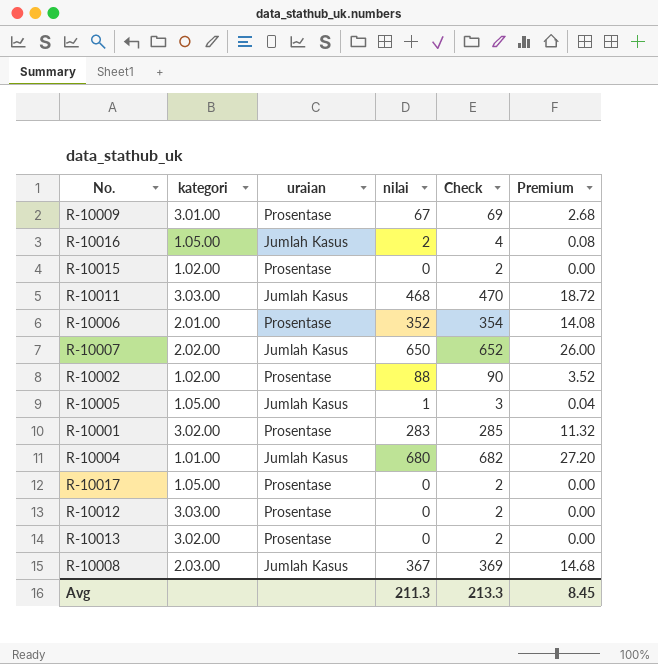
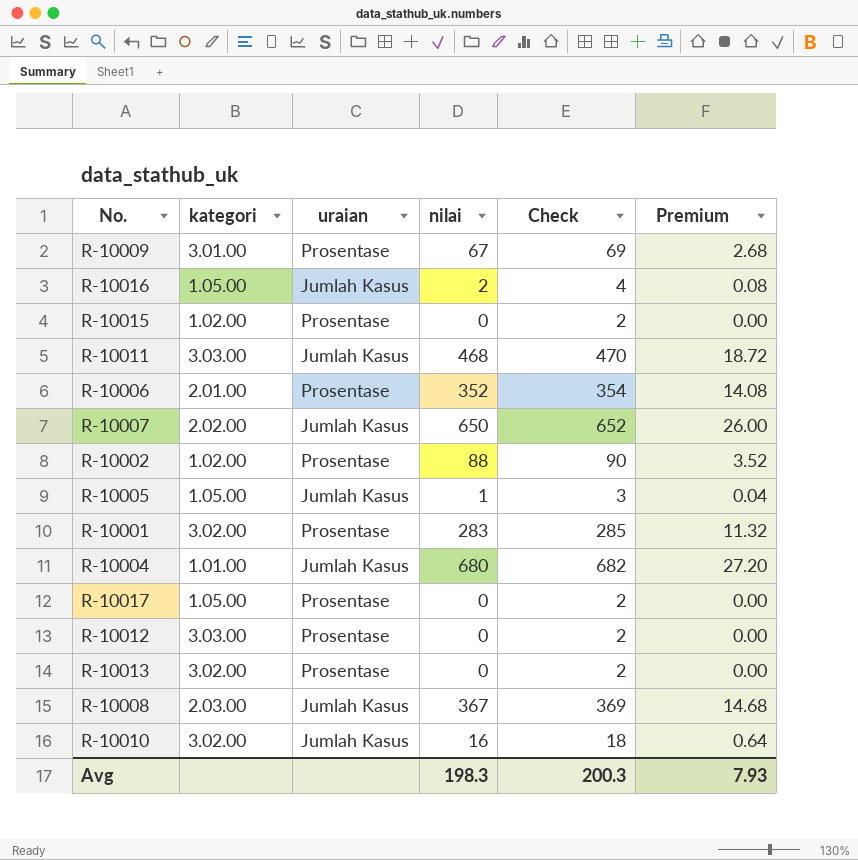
row R-10010: none -> 3.02.00 | Jumlah Kasus | 16 | 18 | 0.64
Avg | nilai: 211.3 -> 198.3
Avg | Check: 213.3 -> 200.3
Avg | Premium: 8.45 -> 7.93

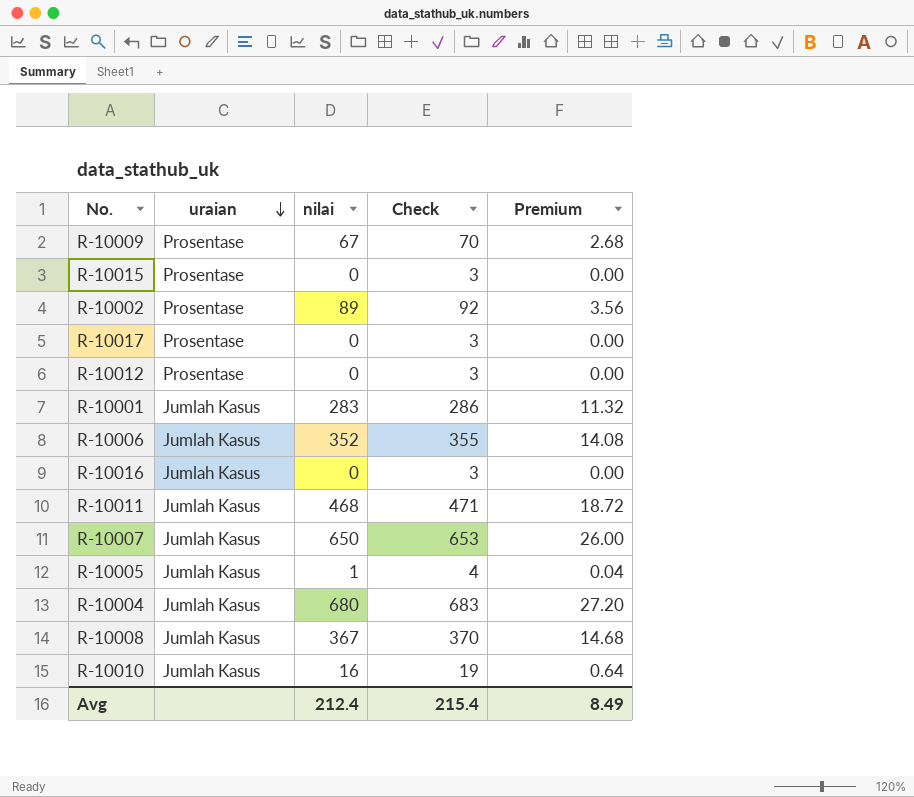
row order: none -> uraian descending
column kategori | position: 2 -> none
column Check | formula: [nilai] + 2 -> [nilai] + 3
row R-10013: 3.02.00 | Prosentase | 0 | 2 | 0.00 -> none
R-10002 | nilai: 88 -> 89
R-10002 | Premium: 3.52 -> 3.56
R-10001 | uraian: Prosentase -> Jumlah Kasus
R-10006 | uraian: Prosentase -> Jumlah Kasus
R-10016 | nilai: 2 -> 0
R-10016 | Premium: 0.08 -> 0.00
Avg | nilai: 198.3 -> 212.4
Avg | Check: 200.3 -> 215.4
Avg | Premium: 7.93 -> 8.49

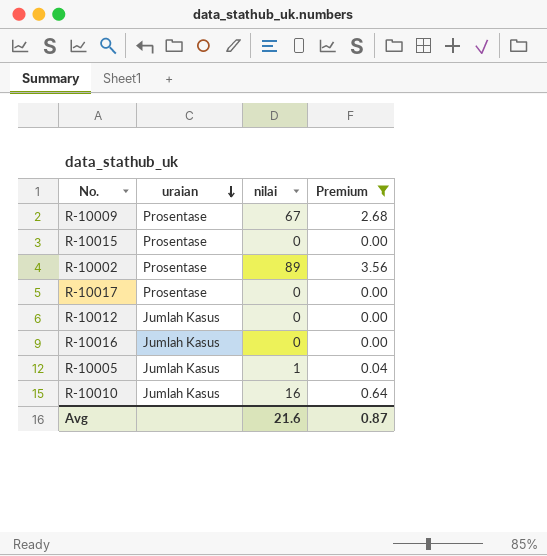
filter: none -> Premium <= 3.56
column Check | formula: [nilai] + 3 -> none
R-10012 | uraian: Prosentase -> Jumlah Kasus
Avg | nilai: 212.4 -> 21.6
Avg | Premium: 8.49 -> 0.87

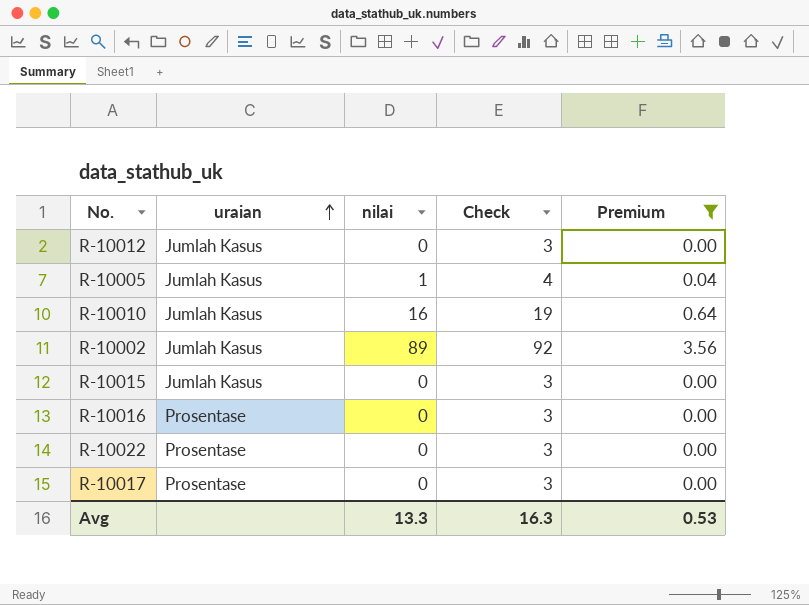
row order: uraian descending -> uraian ascending
column Check | formula: none -> [nilai] + 3
row R-10009: Prosentase | 67 | 2.68 -> none
R-10002 | uraian: Prosentase -> Jumlah Kasus
R-10015 | uraian: Prosentase -> Jumlah Kasus
R-10016 | uraian: Jumlah Kasus -> Prosentase
row R-10022: none -> Prosentase | 0 | 3 | 0.00
Avg | nilai: 21.6 -> 13.3
Avg | Premium: 0.87 -> 0.53

